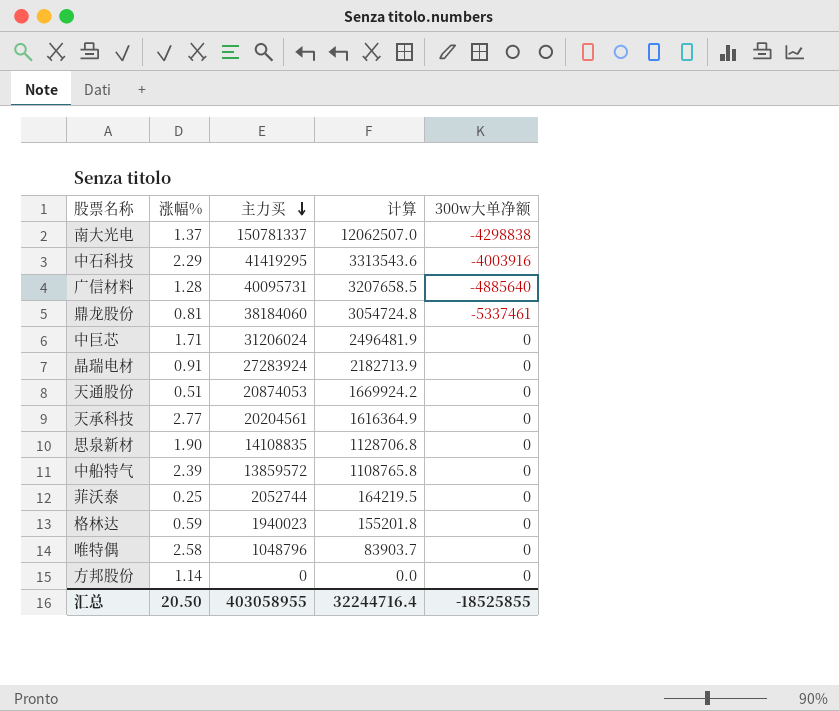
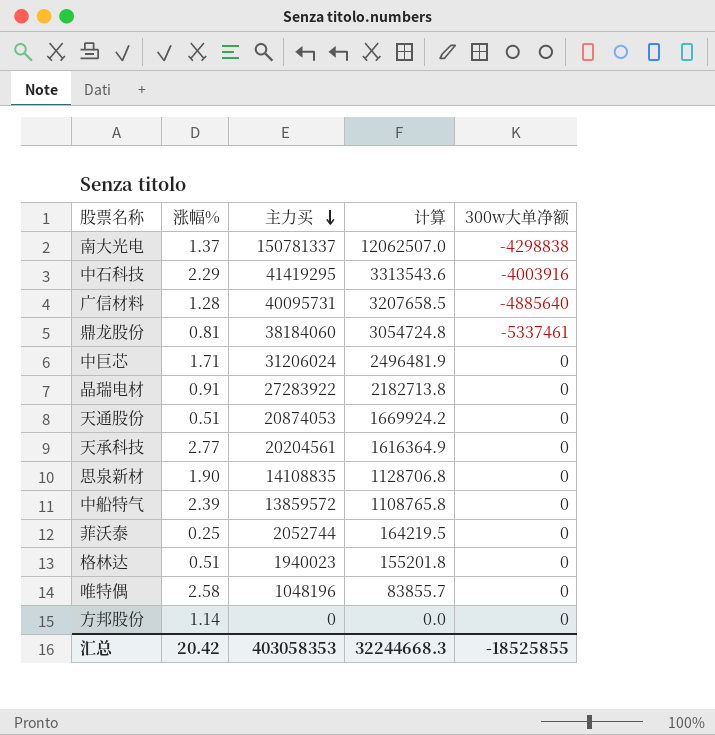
晶瑞电材 | 主力买: 27283924 -> 27283922
晶瑞电材 | 计算: 2182713.9 -> 2182713.8
格林达 | 涨幅%: 0.59 -> 0.51
唯特偶 | 主力买: 1048796 -> 1048196
唯特偶 | 计算: 83903.7 -> 83855.7
汇总 | 涨幅%: 20.50 -> 20.42
汇总 | 主力买: 403058955 -> 403058353
汇总 | 计算: 32244716.4 -> 32244668.3

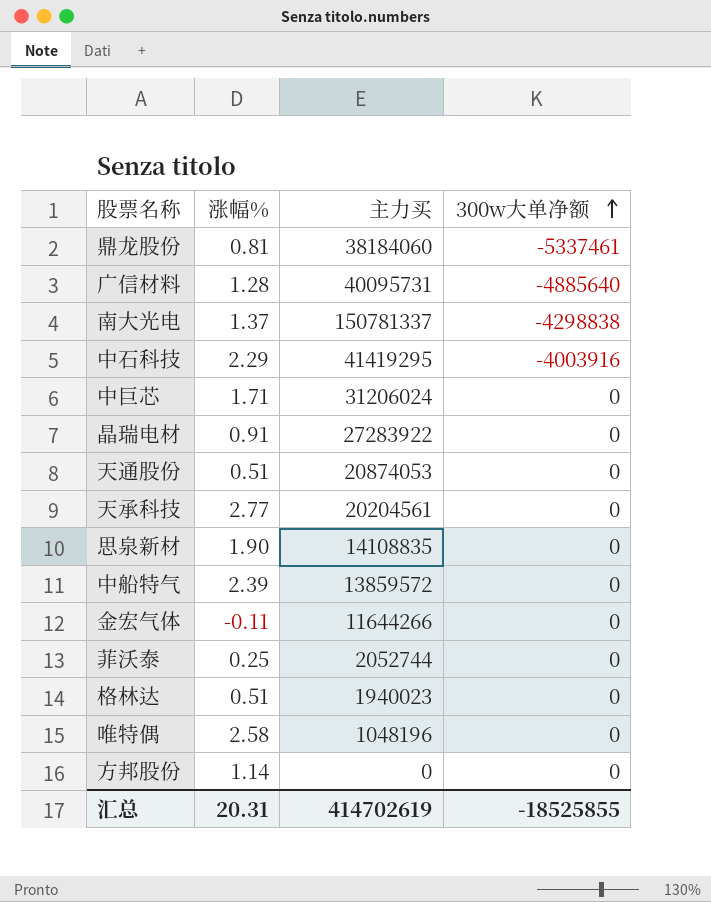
row order: 主力买 descending -> 300w大单净额 ascending
column 计算 | formula: [主力买] * 0.08 -> none
row 金宏气体: none -> -0.11 | 11644266 | 0
汇总 | 涨幅%: 20.42 -> 20.31
汇总 | 主力买: 403058353 -> 414702619

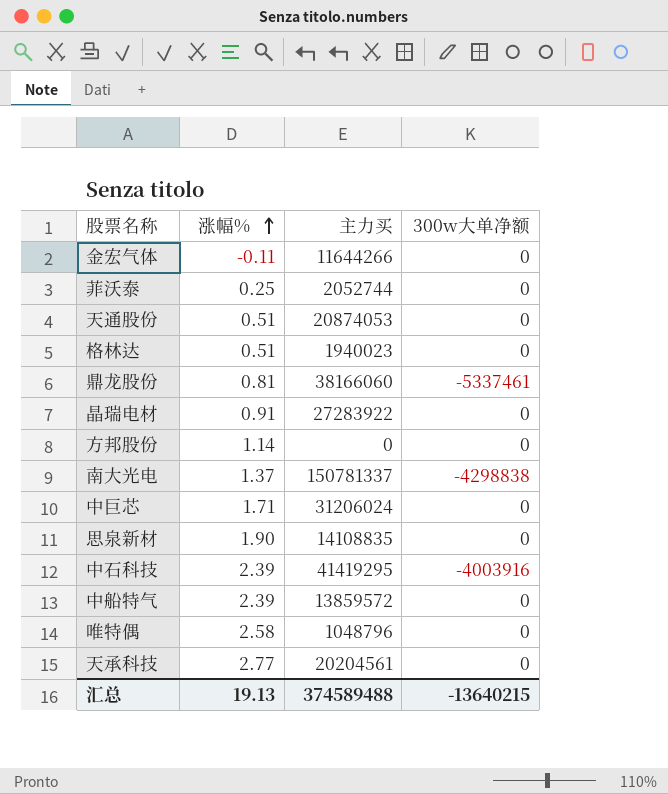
row order: 300w大单净额 ascending -> 涨幅% ascending
row 广信材料: 1.28 | 40095731 | -4885640 -> none
鼎龙股份 | 主力买: 38184060 -> 38166060
中石科技 | 涨幅%: 2.29 -> 2.39
唯特偶 | 主力买: 1048196 -> 1048796
汇总 | 涨幅%: 20.31 -> 19.13
汇总 | 主力买: 414702619 -> 374589488
汇总 | 300w大单净额: -18525855 -> -13640215

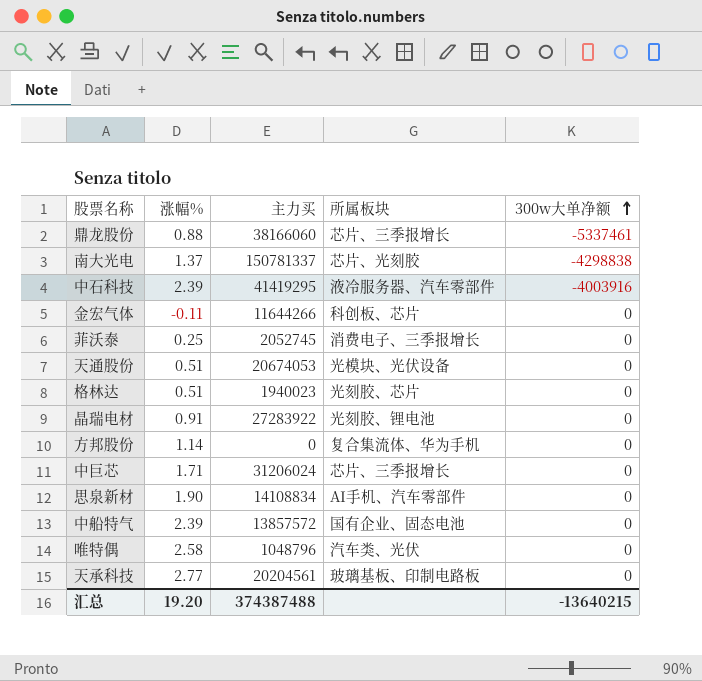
row order: 涨幅% ascending -> 300w大单净额 ascending
column 所属板块 | position: none -> 4
鼎龙股份 | 涨幅%: 0.81 -> 0.88
菲沃泰 | 主力买: 2052744 -> 2052745
天通股份 | 主力买: 20874053 -> 20674053
思泉新材 | 主力买: 14108835 -> 14108834
中船特气 | 主力买: 13859572 -> 13857572
汇总 | 涨幅%: 19.13 -> 19.20
汇总 | 主力买: 374589488 -> 374387488

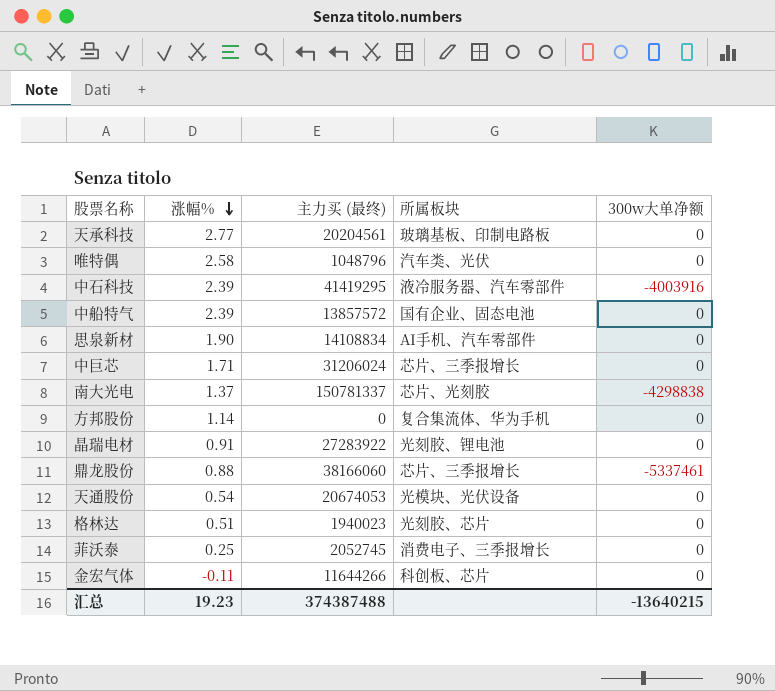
row order: 300w大单净额 ascending -> 涨幅% descending
column name: 主力买 -> 主力买 (最终)
天通股份 | 涨幅%: 0.51 -> 0.54
汇总 | 涨幅%: 19.20 -> 19.23

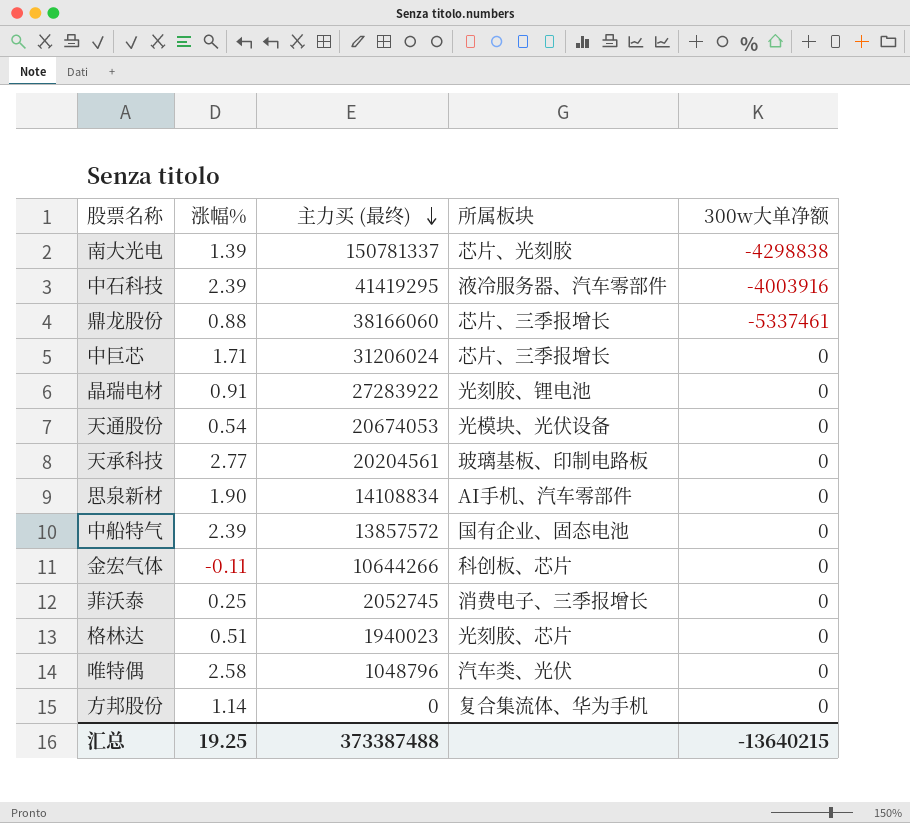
row order: 涨幅% descending -> 主力买 (最终) descending
南大光电 | 涨幅%: 1.37 -> 1.39
金宏气体 | 主力买 (最终): 11644266 -> 10644266
汇总 | 涨幅%: 19.23 -> 19.25
汇总 | 主力买 (最终): 374387488 -> 373387488

